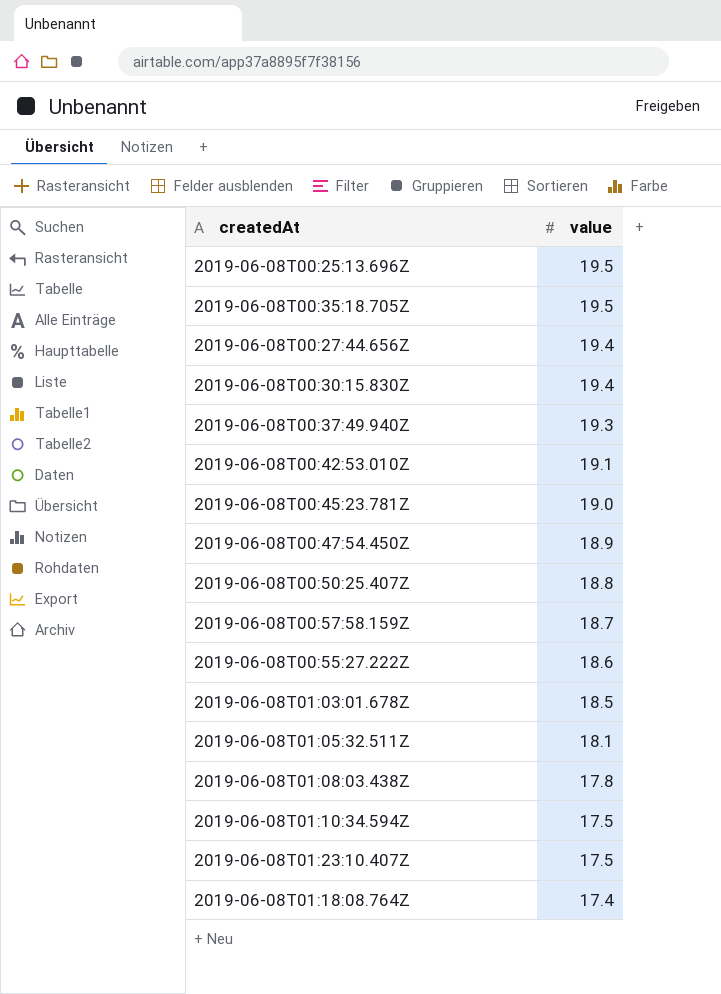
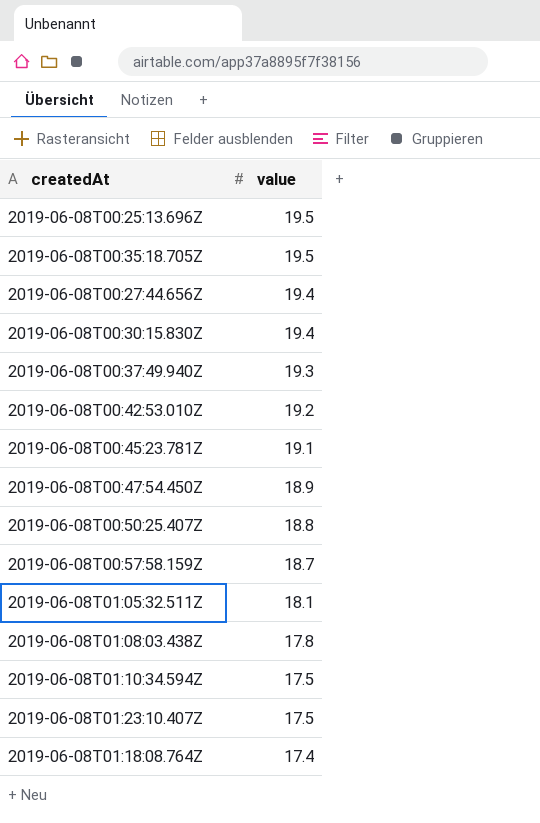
row 2019-06-08T00:55:27.222Z: 18.6 -> none
row 2019-06-08T01:03:01.678Z: 18.5 -> none
2019-06-08T00:42:53.010Z | value: 19.1 -> 19.2
2019-06-08T00:45:23.781Z | value: 19.0 -> 19.1

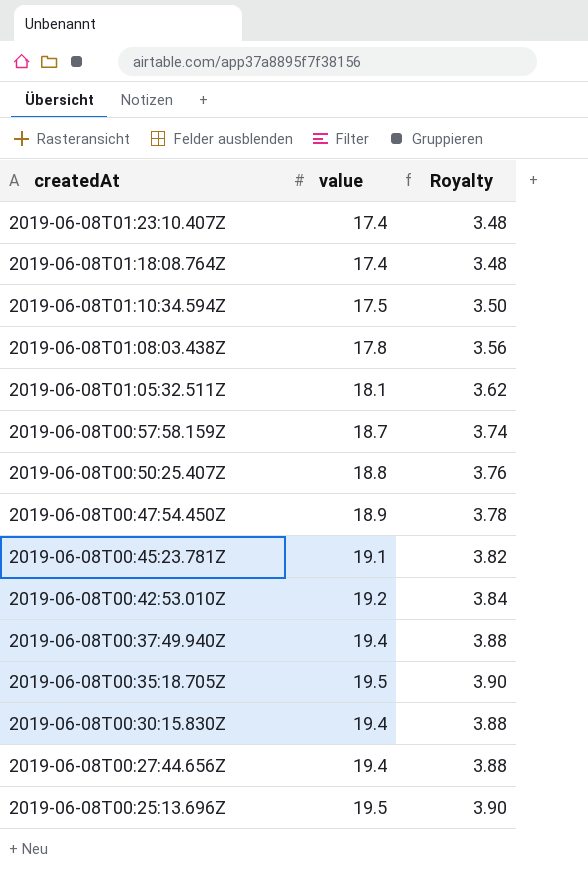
row order: value descending -> createdAt descending
column Royalty | formula: none -> [value] * 0.2
2019-06-08T01:23:10.407Z | value: 17.5 -> 17.4
2019-06-08T00:37:49.940Z | value: 19.3 -> 19.4

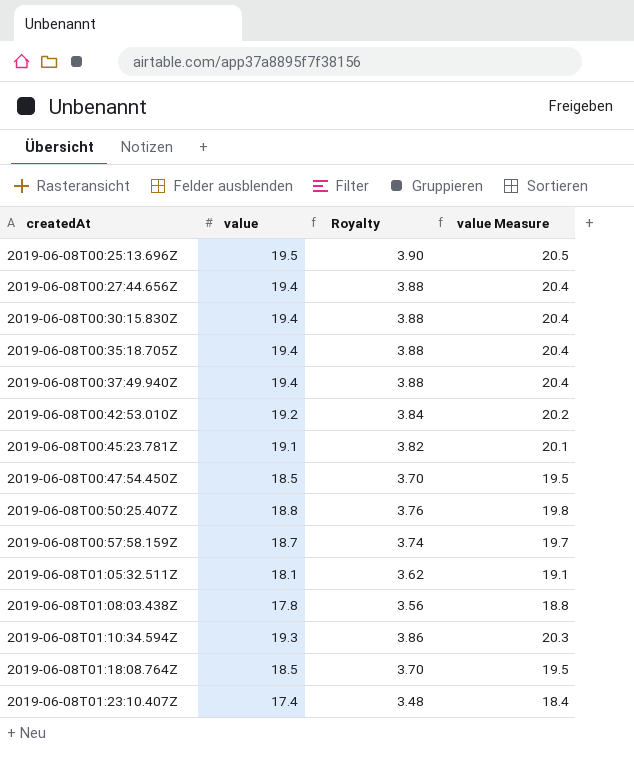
row order: createdAt descending -> createdAt ascending
column value Measure | formula: none -> [value] + 1
2019-06-08T00:35:18.705Z | value: 19.5 -> 19.4
2019-06-08T00:35:18.705Z | Royalty: 3.90 -> 3.88
2019-06-08T00:47:54.450Z | value: 18.9 -> 18.5
2019-06-08T00:47:54.450Z | Royalty: 3.78 -> 3.70
2019-06-08T01:10:34.594Z | value: 17.5 -> 19.3
2019-06-08T01:10:34.594Z | Royalty: 3.50 -> 3.86
2019-06-08T01:18:08.764Z | value: 17.4 -> 18.5
2019-06-08T01:18:08.764Z | Royalty: 3.48 -> 3.70

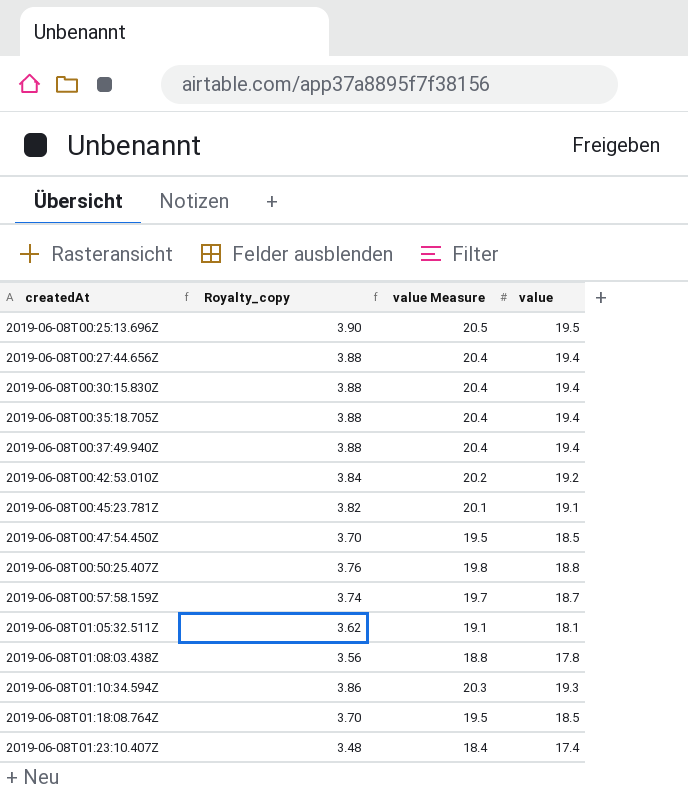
column name: Royalty -> Royalty_copy
column value | position: 2 -> 4

